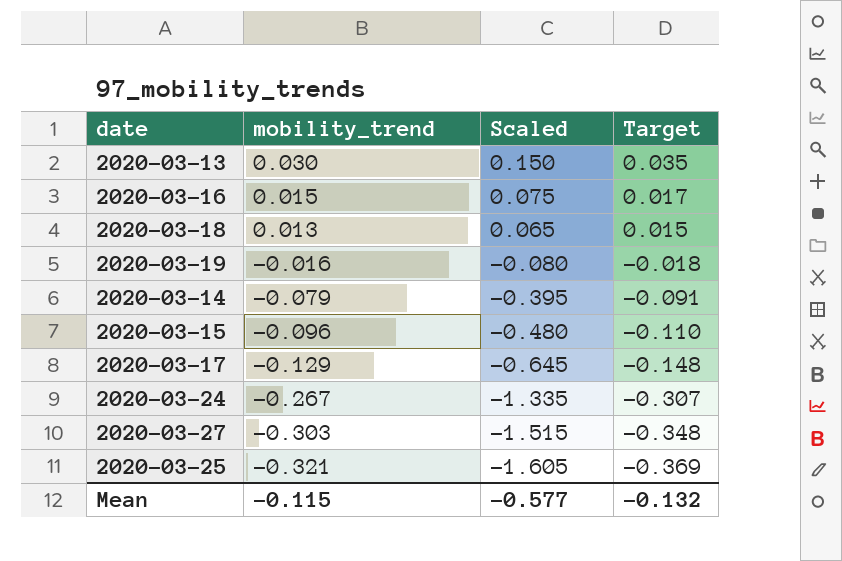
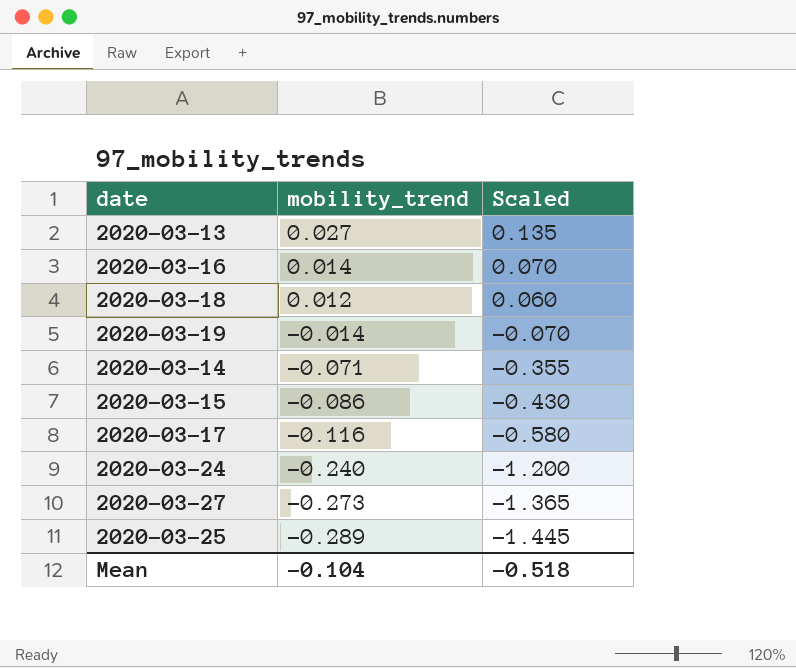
column Target | formula: [mobility_trend] * 1.15 -> none
2020-03-13 | mobility_trend: 0.030 -> 0.027
2020-03-13 | Scaled: 0.150 -> 0.135
2020-03-16 | mobility_trend: 0.015 -> 0.014
2020-03-16 | Scaled: 0.075 -> 0.070
2020-03-18 | mobility_trend: 0.013 -> 0.012
2020-03-18 | Scaled: 0.065 -> 0.060
2020-03-19 | mobility_trend: -0.016 -> -0.014
2020-03-19 | Scaled: -0.080 -> -0.070
2020-03-14 | mobility_trend: -0.079 -> -0.071
2020-03-14 | Scaled: -0.395 -> -0.355
2020-03-15 | mobility_trend: -0.096 -> -0.086
2020-03-15 | Scaled: -0.480 -> -0.430
2020-03-17 | mobility_trend: -0.129 -> -0.116
2020-03-17 | Scaled: -0.645 -> -0.580
2020-03-24 | mobility_trend: -0.267 -> -0.240
2020-03-24 | Scaled: -1.335 -> -1.200
2020-03-27 | mobility_trend: -0.303 -> -0.273
2020-03-27 | Scaled: -1.515 -> -1.365
2020-03-25 | mobility_trend: -0.321 -> -0.289
2020-03-25 | Scaled: -1.605 -> -1.445
Mean | mobility_trend: -0.115 -> -0.104
Mean | Scaled: -0.577 -> -0.518

